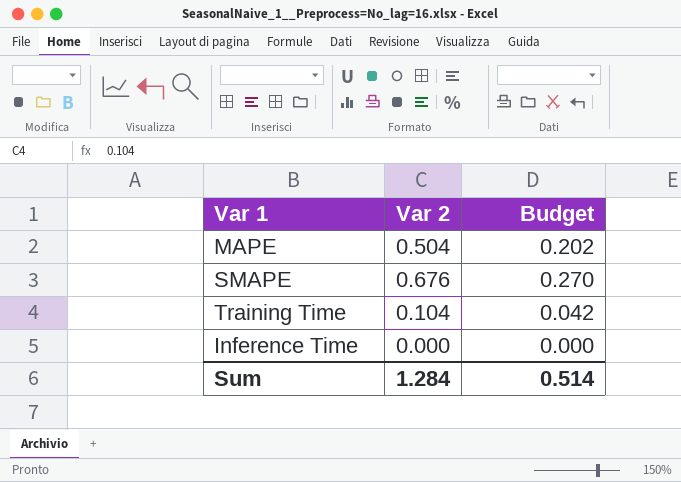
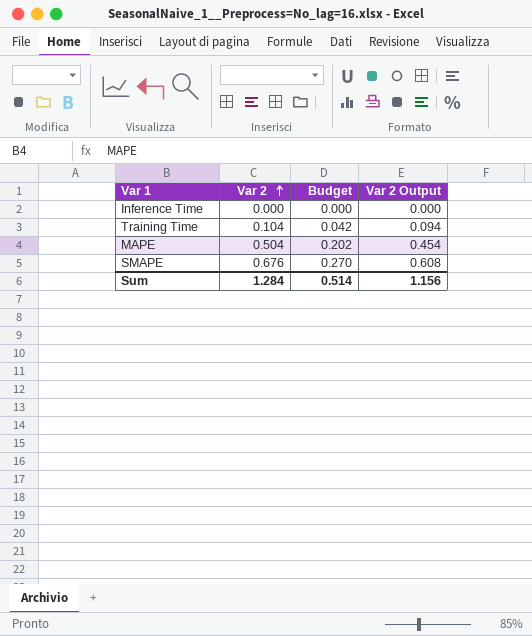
row order: none -> Var 2 ascending
column Var 2 Output | formula: none -> [Var 2] * 0.9

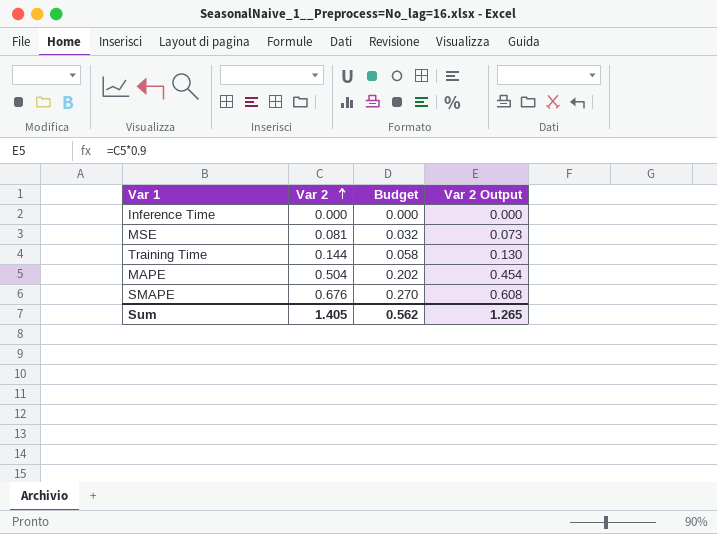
row MSE: none -> 0.081 | 0.032 | 0.073
Training Time | Var 2: 0.104 -> 0.144
Training Time | Budget: 0.042 -> 0.058
Training Time | Var 2 Output: 0.094 -> 0.130
Sum | Var 2: 1.284 -> 1.405
Sum | Budget: 0.514 -> 0.562
Sum | Var 2 Output: 1.156 -> 1.265

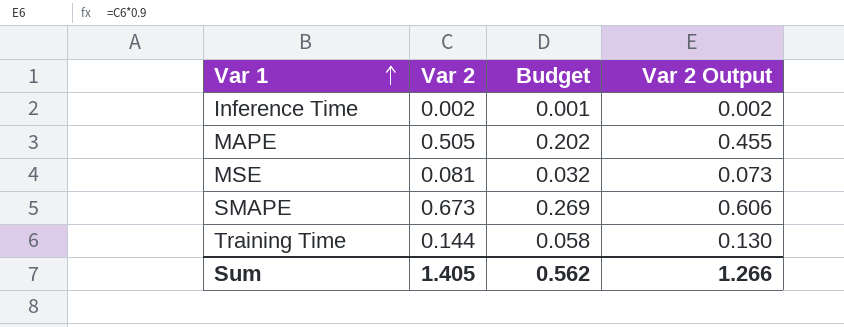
row order: Var 2 ascending -> Var 1 ascending
Inference Time | Var 2: 0.000 -> 0.002
Inference Time | Budget: 0.000 -> 0.001
Inference Time | Var 2 Output: 0.000 -> 0.002
MAPE | Var 2: 0.504 -> 0.505
MAPE | Var 2 Output: 0.454 -> 0.455
SMAPE | Var 2: 0.676 -> 0.673
SMAPE | Budget: 0.270 -> 0.269
SMAPE | Var 2 Output: 0.608 -> 0.606
Sum | Var 2 Output: 1.265 -> 1.266

